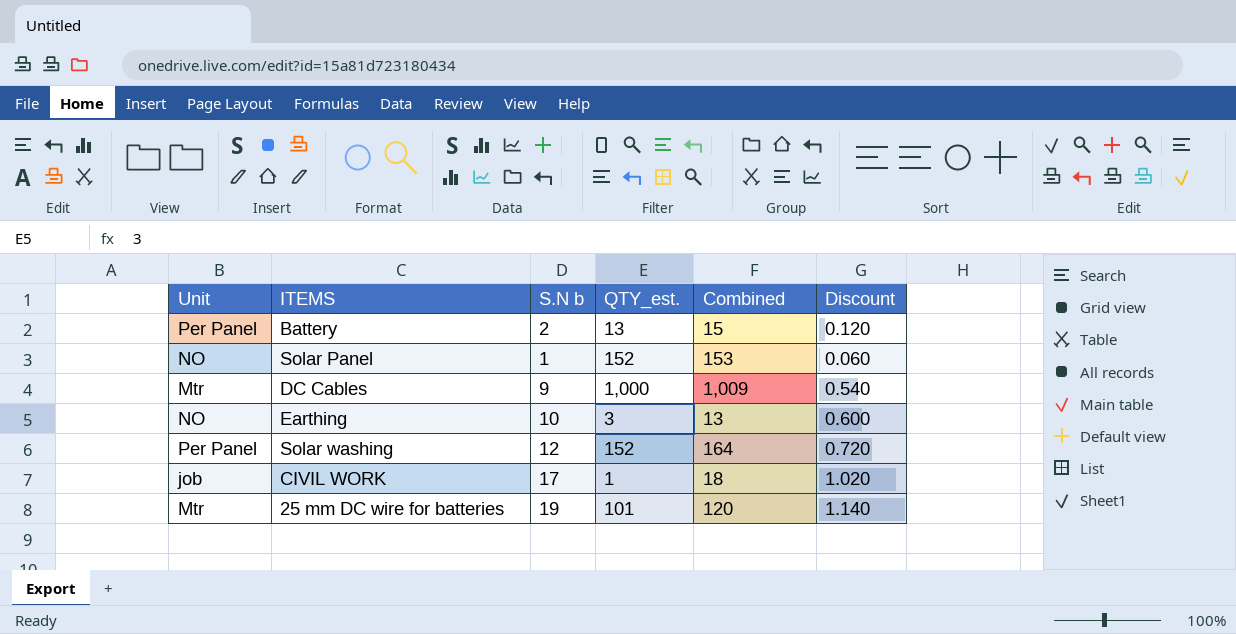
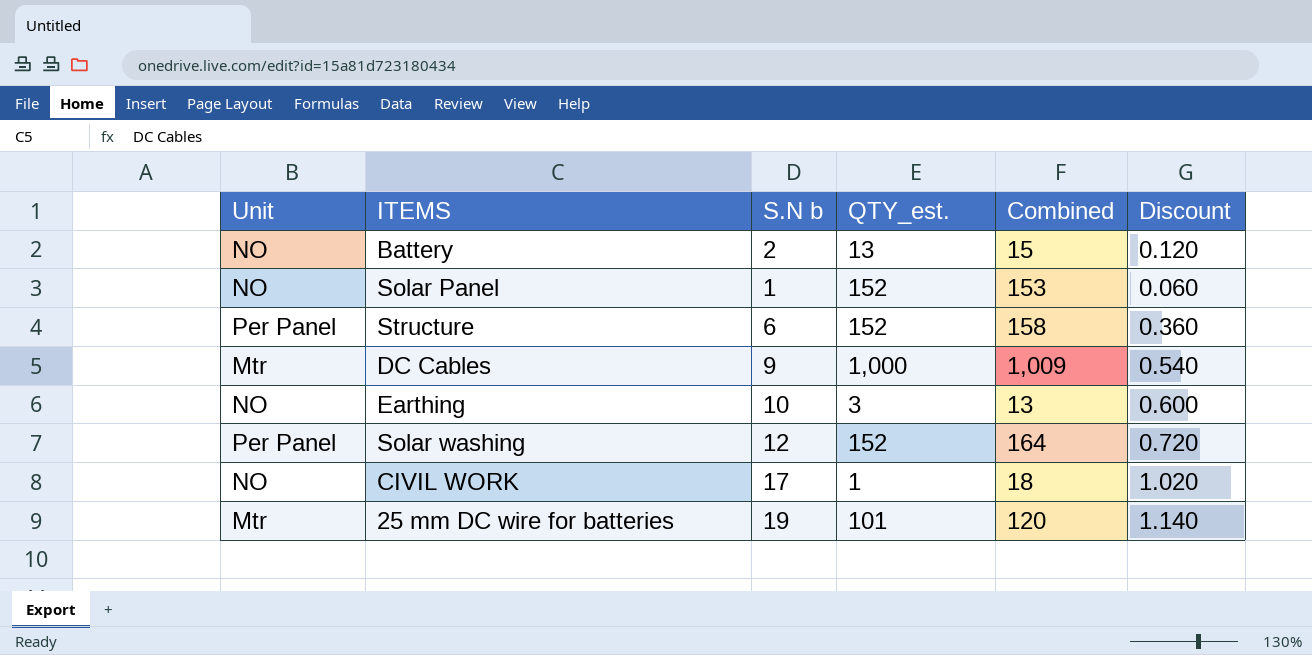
Battery | Unit: Per Panel -> NO
row Structure: none -> Per Panel | 6 | 152 | 158 | 0.360
CIVIL WORK | Unit: job -> NO

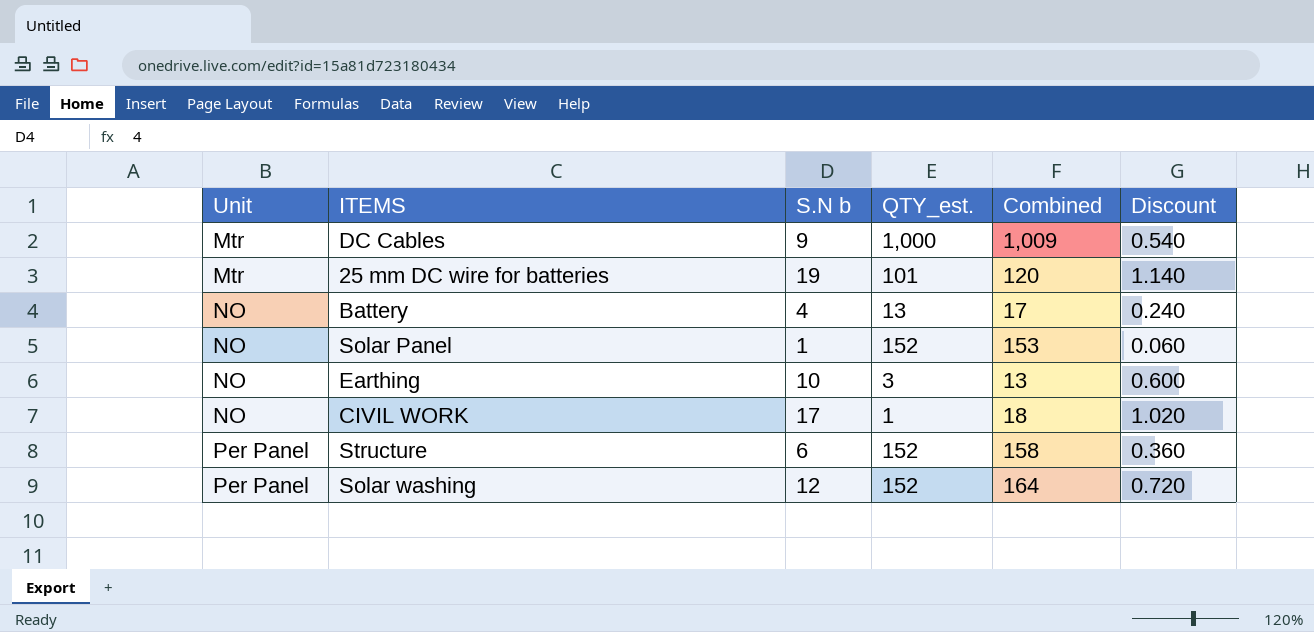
row order: none -> Unit ascending
Battery | S.N b: 2 -> 4
Battery | Combined: 15 -> 17
Battery | Discount: 0.120 -> 0.240

